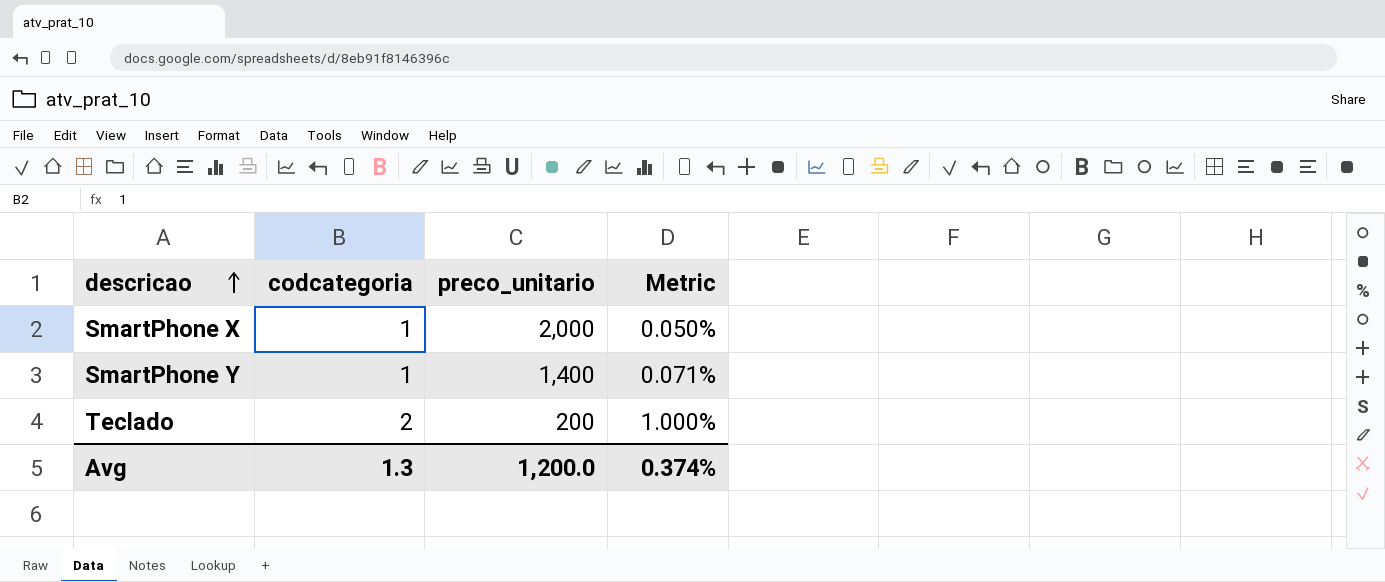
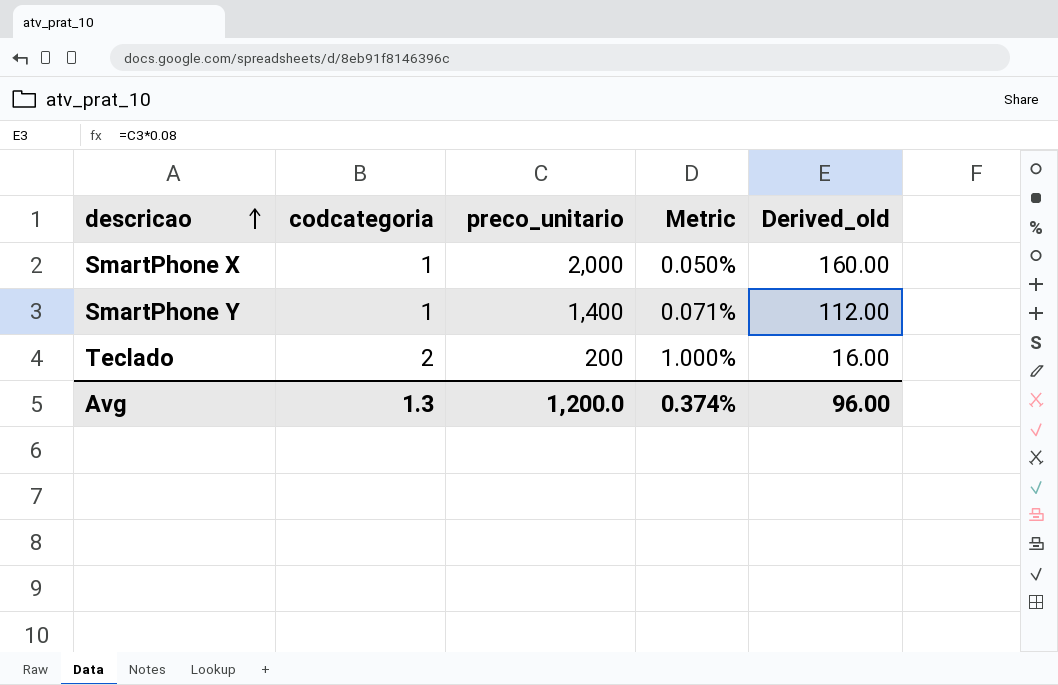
column Derived_old | formula: none -> [preco_unitario] * 0.08

